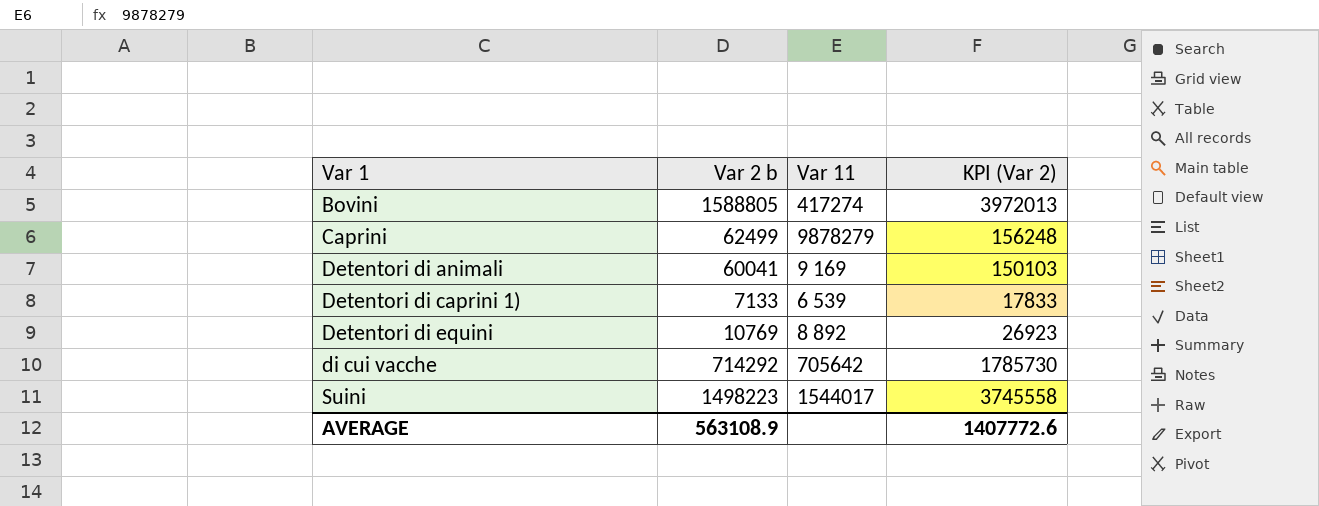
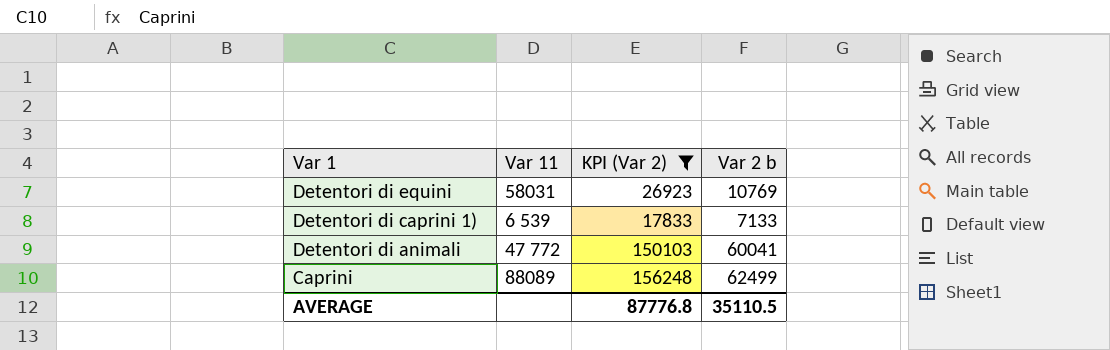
filter: none -> KPI (Var 2) <= 156248
row order: Var 1 ascending -> Var 1 descending
column Var 2 b | position: 2 -> 4
Detentori di equini | Var 11: 8 892 -> 58031
Detentori di animali | Var 11: 9 169 -> 47 772
Caprini | Var 11: 9878279 -> 88089
AVERAGE | KPI (Var 2): 1407772.6 -> 87776.8
AVERAGE | Var 2 b: 563108.9 -> 35110.5

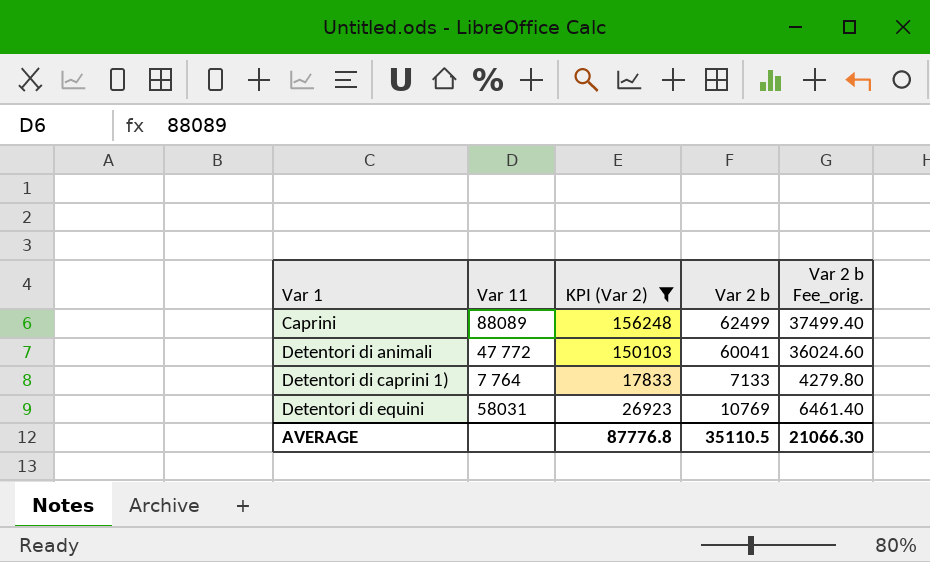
row order: Var 1 descending -> Var 1 ascending
column Var 2 b Fee_orig. | formula: none -> [Var 2 b] * 0.6
Detentori di caprini 1) | Var 11: 6 539 -> 7 764

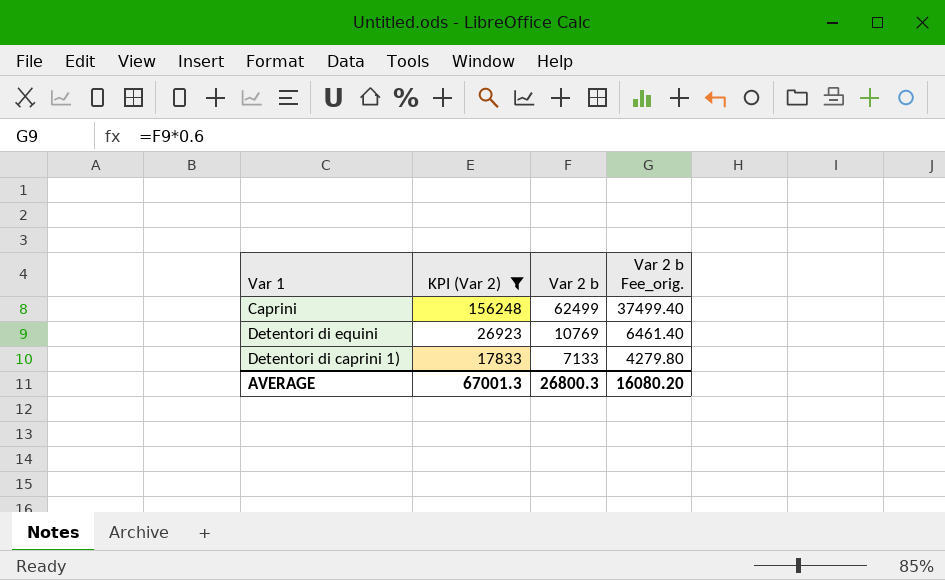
row order: Var 1 ascending -> KPI (Var 2) descending
column Var 11 | position: 2 -> none
row Detentori di animali: 47 772 | 150103 | 60041 | 36024.60 -> none
AVERAGE | KPI (Var 2): 87776.8 -> 67001.3
AVERAGE | Var 2 b: 35110.5 -> 26800.3
AVERAGE | Var 2 b Fee_orig.: 21066.30 -> 16080.20

